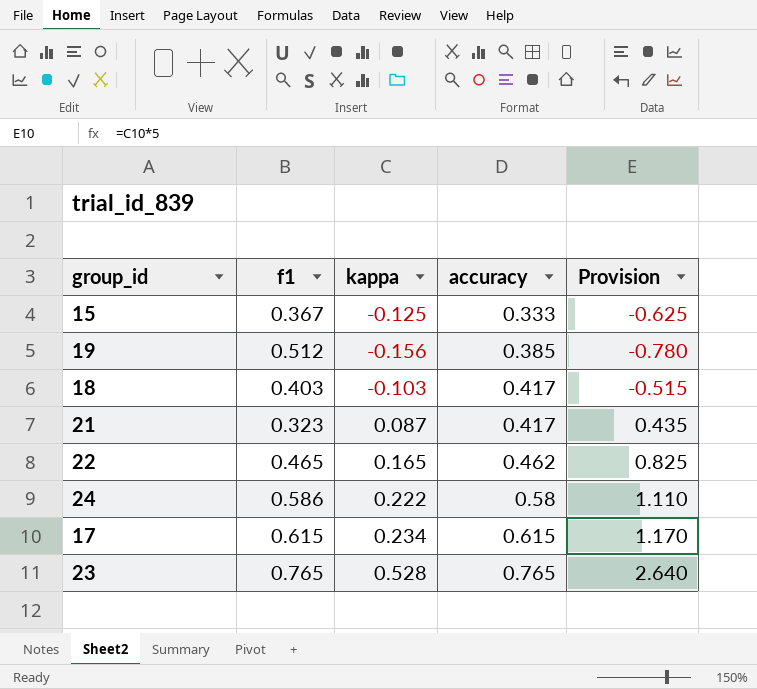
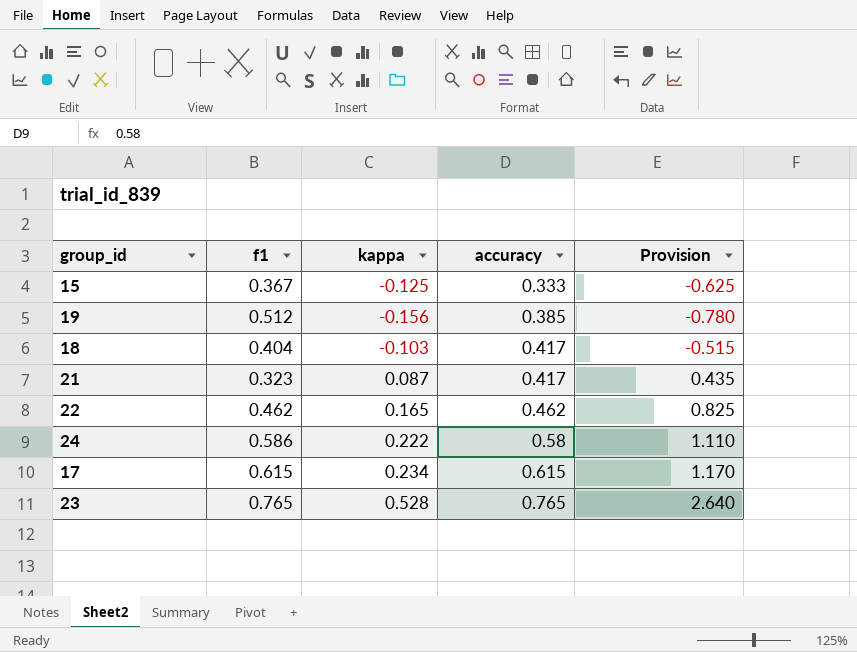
18 | f1: 0.403 -> 0.404
22 | f1: 0.465 -> 0.462

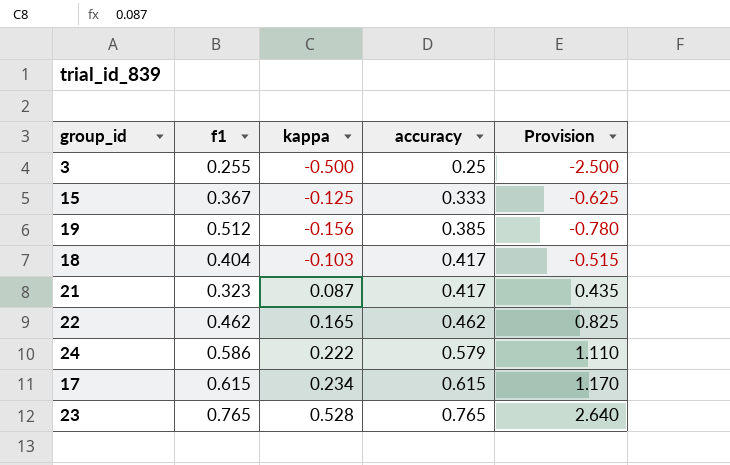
row 3: none -> 0.255 | -0.500 | 0.25 | -2.500
24 | accuracy: 0.58 -> 0.579

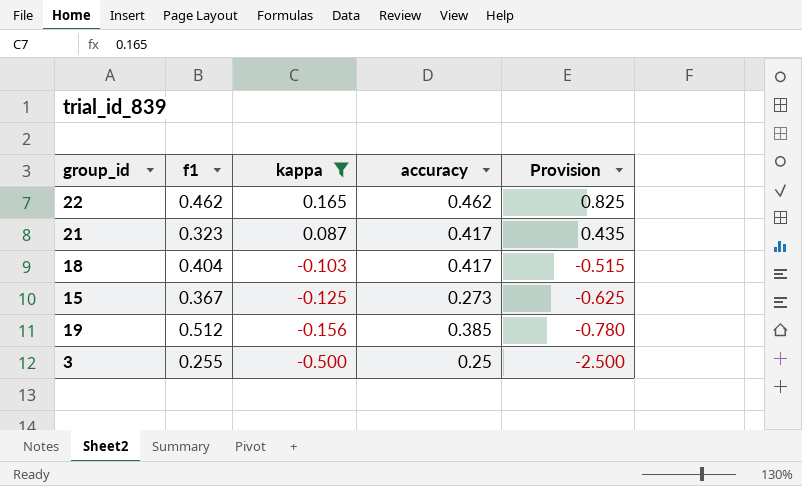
filter: none -> kappa <= 0.165
row order: accuracy ascending -> kappa descending
15 | accuracy: 0.333 -> 0.273

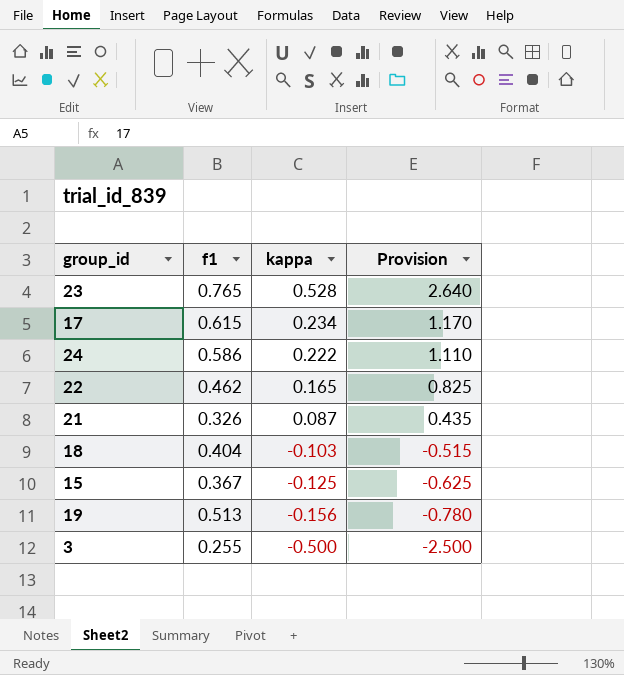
filter: kappa <= 0.165 -> none
column accuracy | position: 4 -> none
21 | f1: 0.323 -> 0.326
19 | f1: 0.512 -> 0.513

